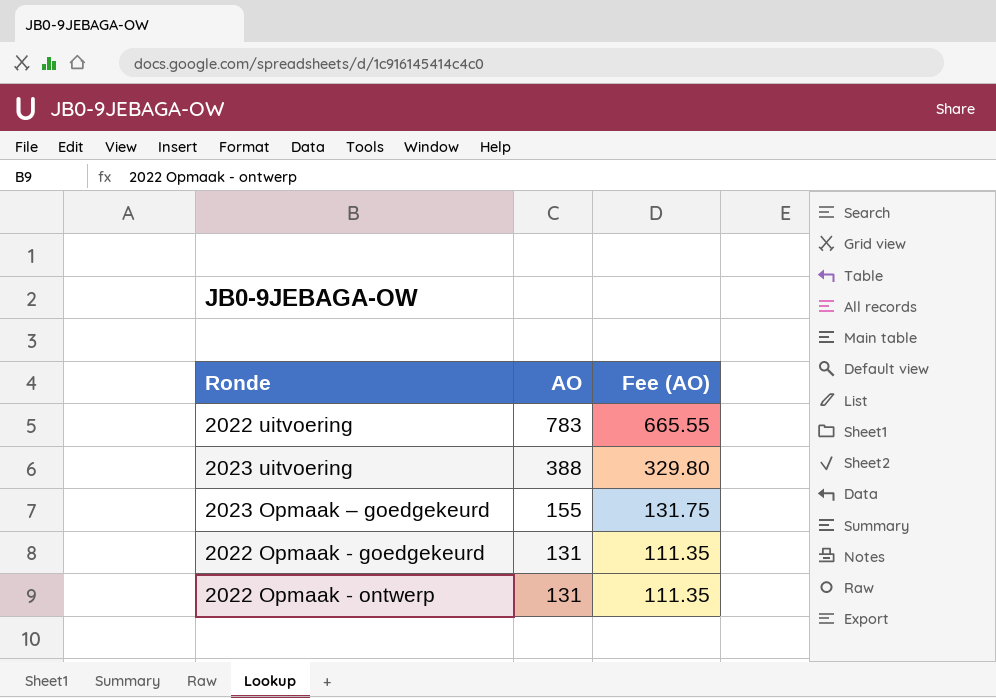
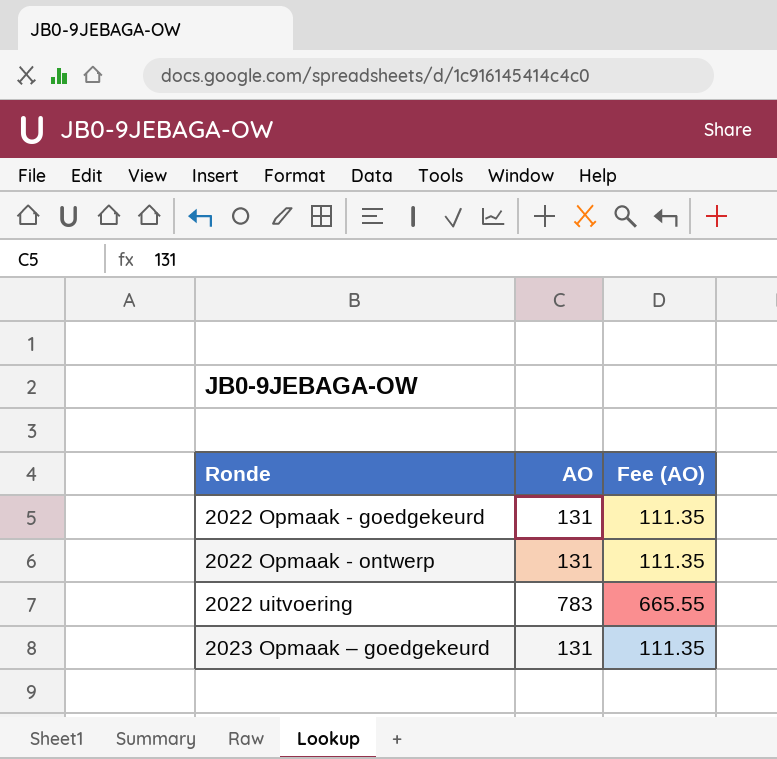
row order: AO descending -> Ronde ascending
row 2023 uitvoering: 388 | 329.80 -> none
2023 Opmaak – goedgekeurd | AO: 155 -> 131
2023 Opmaak – goedgekeurd | Fee (AO): 131.75 -> 111.35

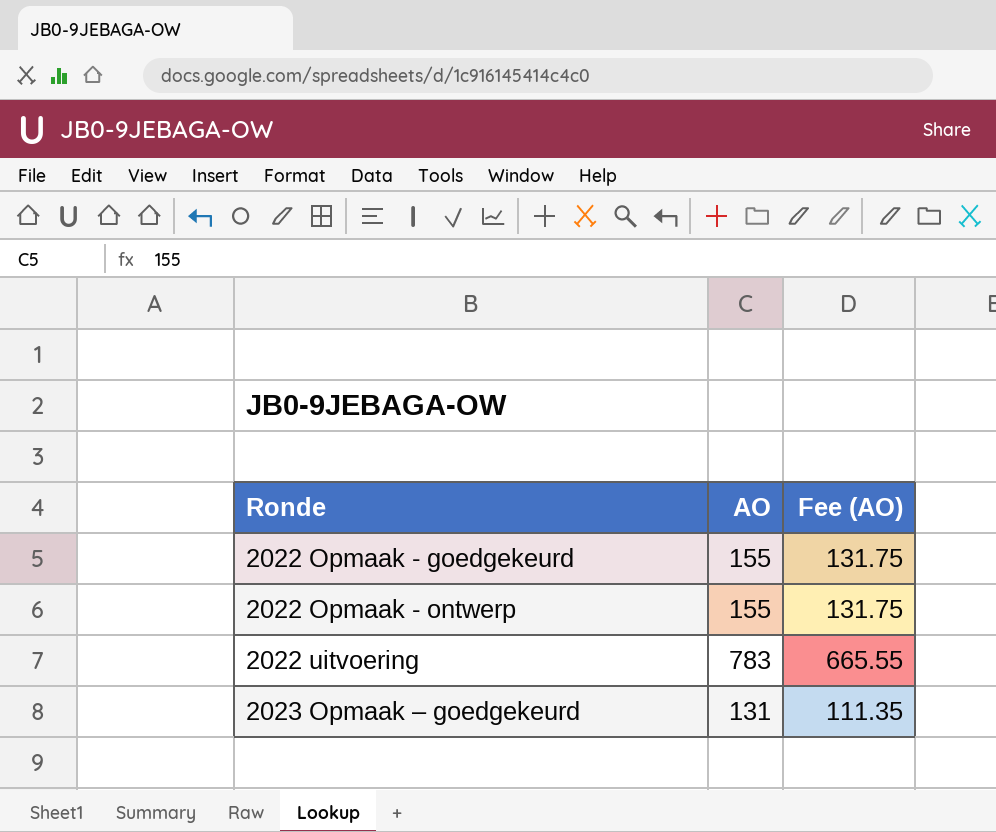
2022 Opmaak - goedgekeurd | AO: 131 -> 155
2022 Opmaak - goedgekeurd | Fee (AO): 111.35 -> 131.75
2022 Opmaak - ontwerp | AO: 131 -> 155
2022 Opmaak - ontwerp | Fee (AO): 111.35 -> 131.75

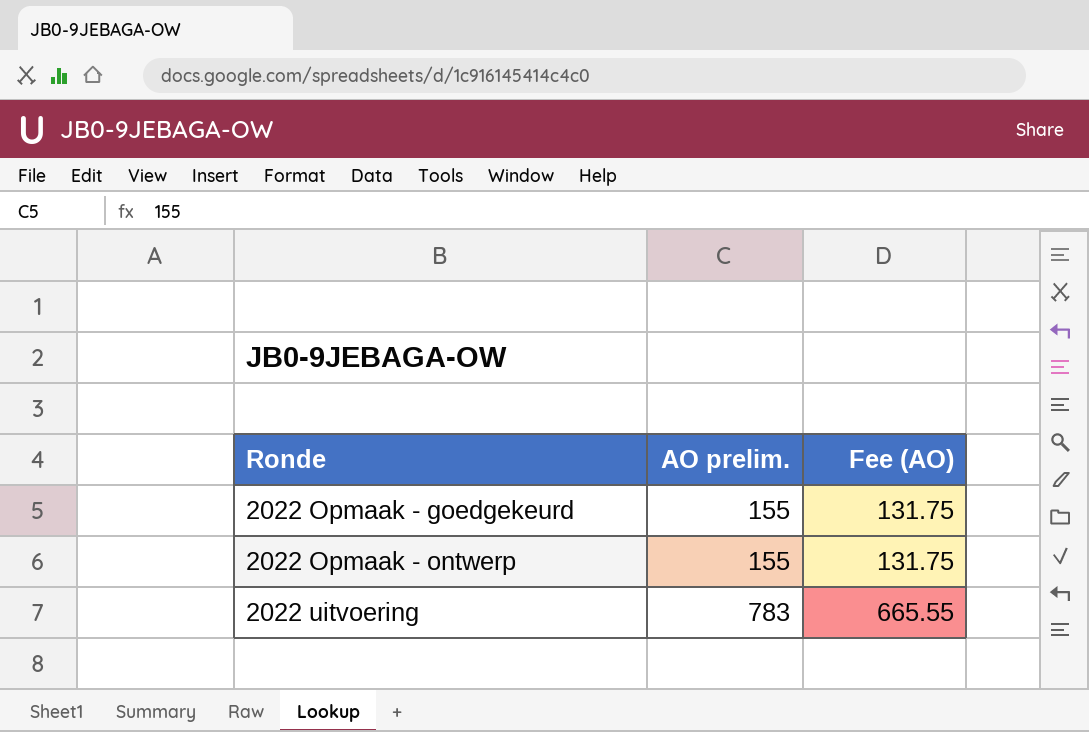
column name: AO -> AO prelim.
row 2023 Opmaak – goedgekeurd: 131 | 111.35 -> none

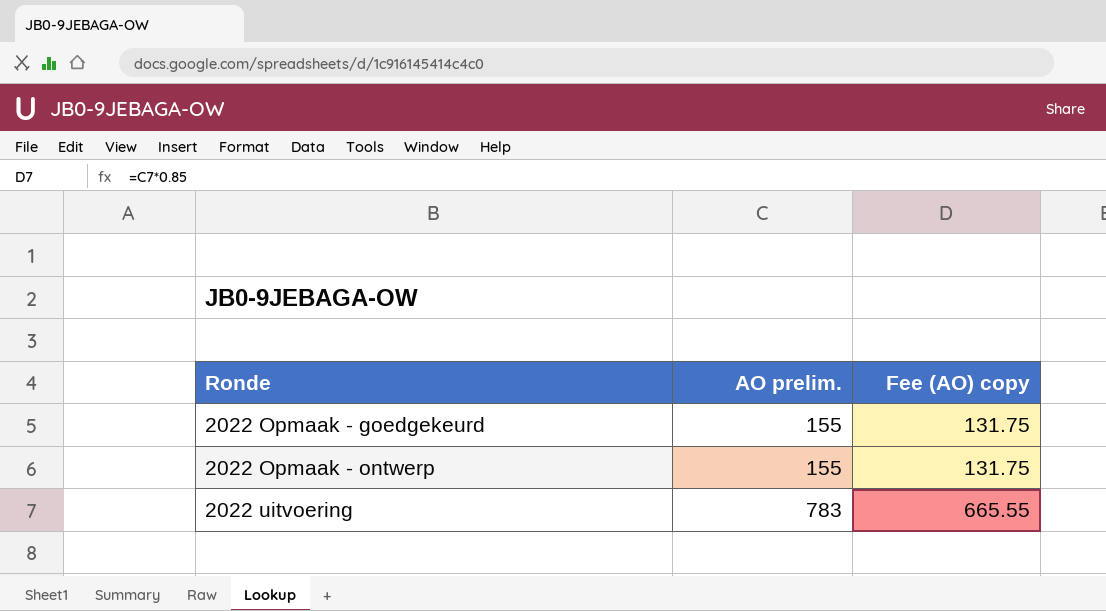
column name: Fee (AO) -> Fee (AO) copy

